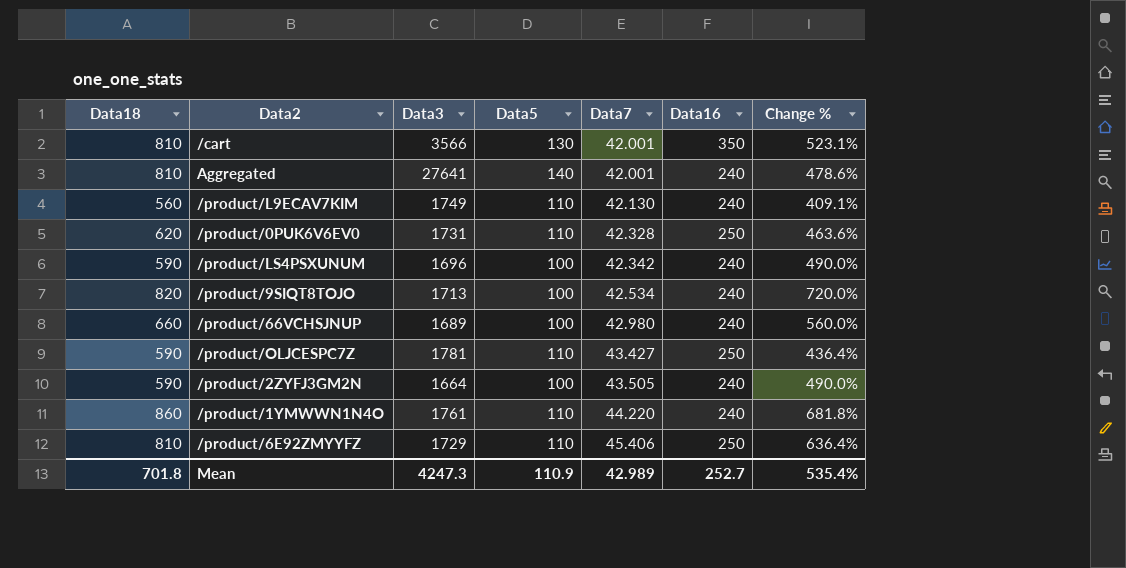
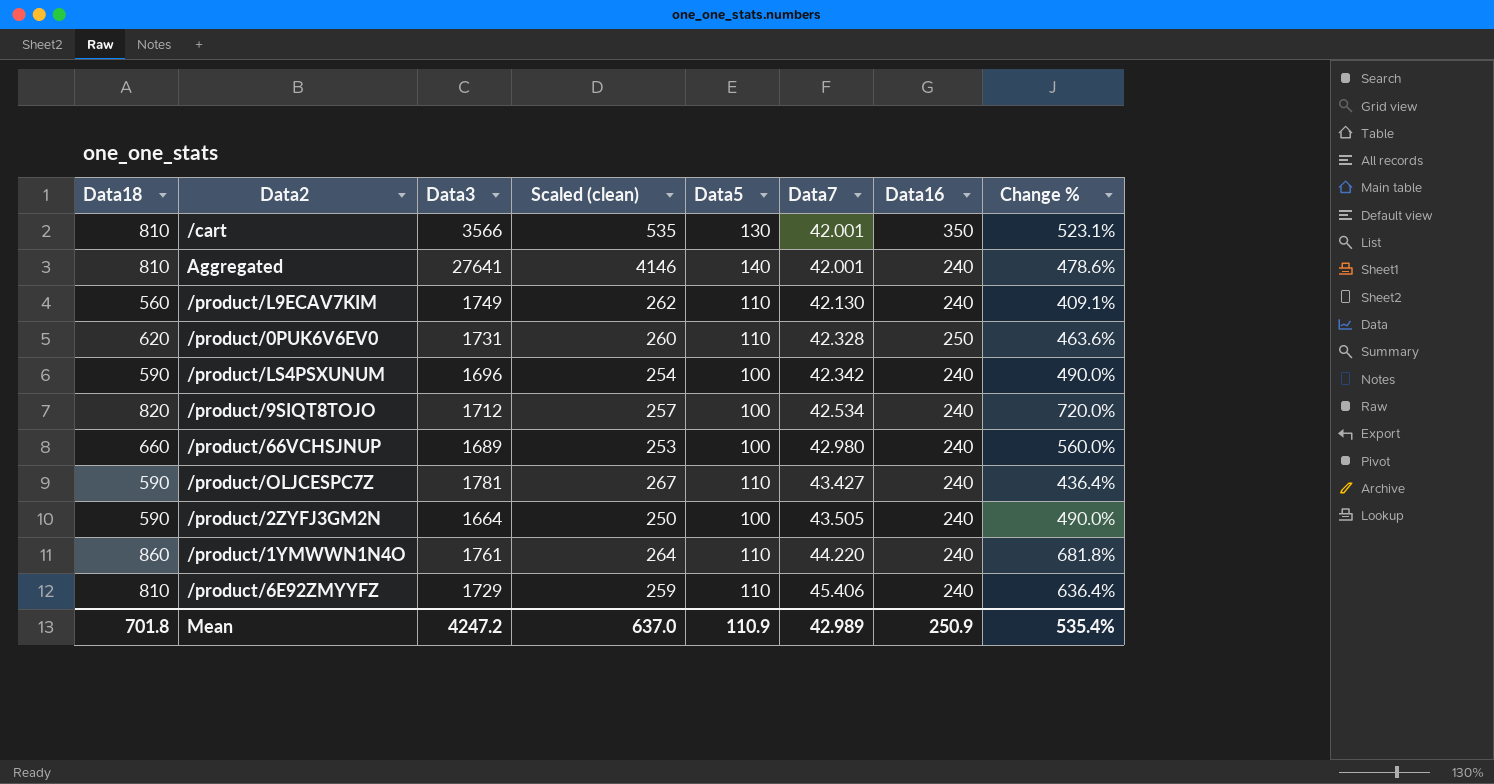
column Scaled (clean) | formula: none -> [Data3] * 0.15
/product/9SIQT8TOJO | Data3: 1713 -> 1712
/product/OLJCESPC7Z | Data16: 250 -> 240
/product/6E92ZMYYFZ | Data16: 250 -> 240
Mean | Data3: 4247.3 -> 4247.2
Mean | Data16: 252.7 -> 250.9

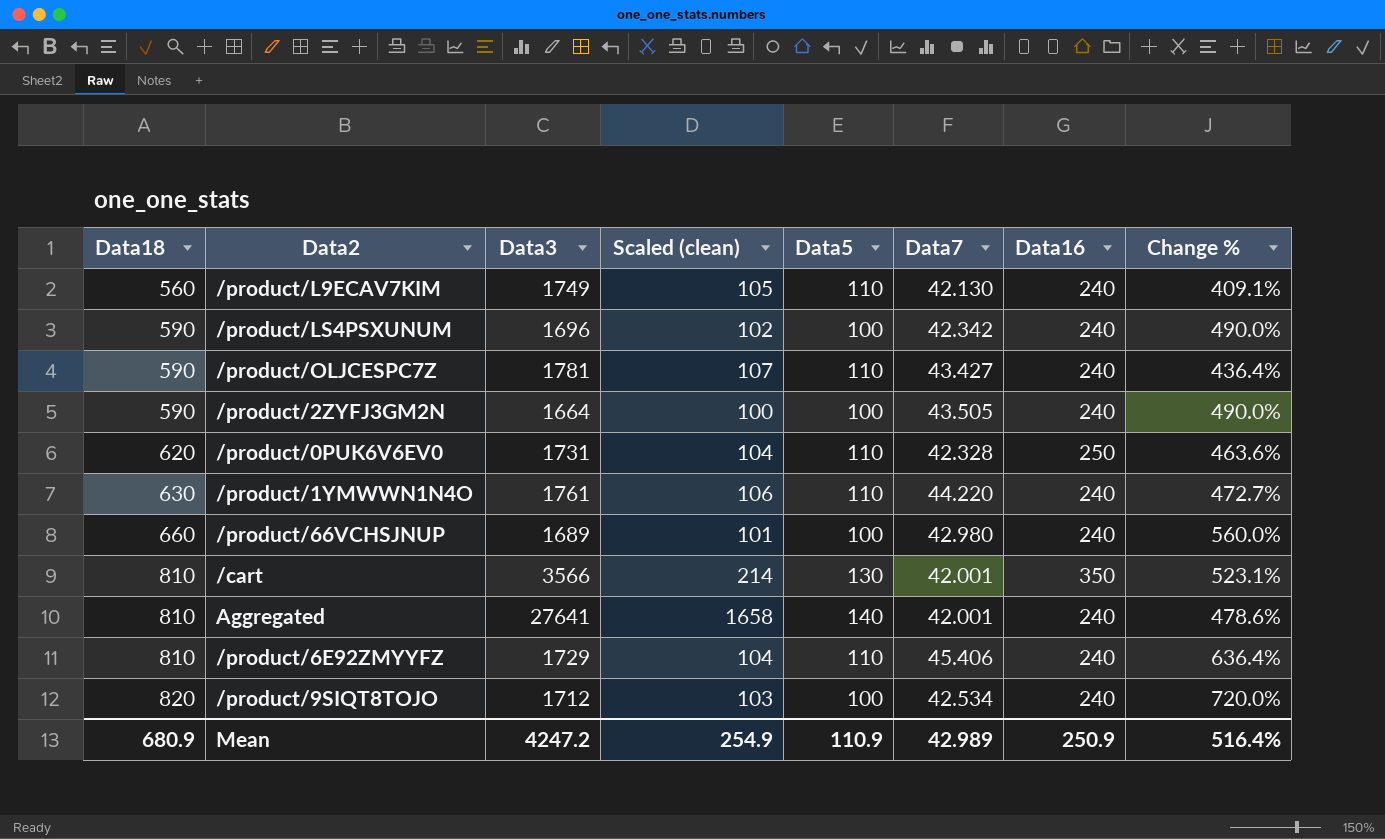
row order: Data7 ascending -> Data18 ascending
column Scaled (clean) | formula: [Data3] * 0.15 -> [Data3] * 0.06
/product/1YMWWN1N4O | Data18: 860 -> 630
/product/1YMWWN1N4O | Change %: 681.8% -> 472.7%
Mean | Data18: 701.8 -> 680.9
Mean | Scaled (clean): 637.0 -> 254.9
Mean | Change %: 535.4% -> 516.4%

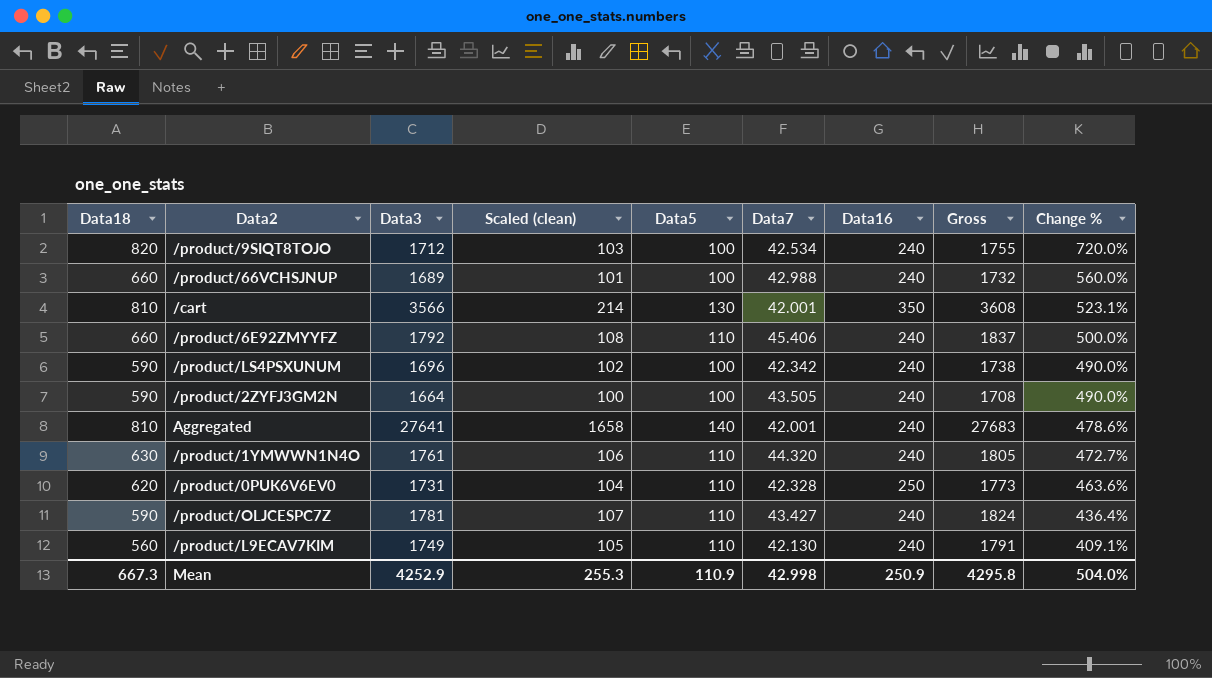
row order: Data18 ascending -> Change % descending
column Gross | formula: none -> [Data3] + [Data7]
/product/66VCHSJNUP | Data7: 42.980 -> 42.988
/product/6E92ZMYYFZ | Data18: 810 -> 660
/product/6E92ZMYYFZ | Data3: 1729 -> 1792
/product/6E92ZMYYFZ | Scaled (clean): 104 -> 108
/product/6E92ZMYYFZ | Change %: 636.4% -> 500.0%
/product/1YMWWN1N4O | Data7: 44.220 -> 44.320
Mean | Data18: 680.9 -> 667.3
Mean | Data3: 4247.2 -> 4252.9
Mean | Scaled (clean): 254.9 -> 255.3
Mean | Data7: 42.989 -> 42.998
Mean | Change %: 516.4% -> 504.0%

